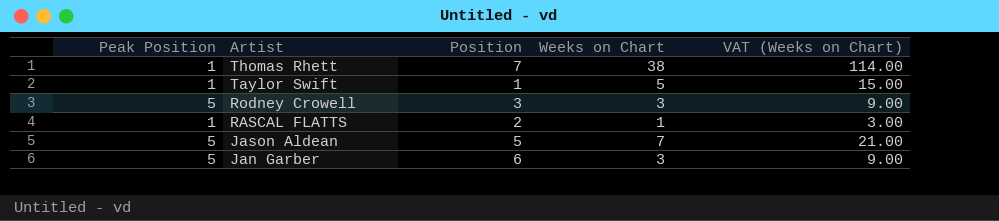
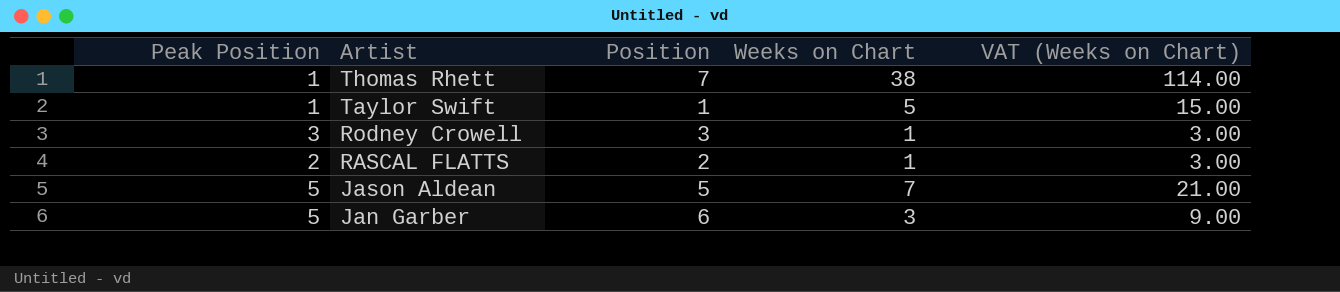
Rodney Crowell | Peak Position: 5 -> 3
Rodney Crowell | Weeks on Chart: 3 -> 1
Rodney Crowell | VAT (Weeks on Chart): 9.00 -> 3.00
RASCAL FLATTS | Peak Position: 1 -> 2

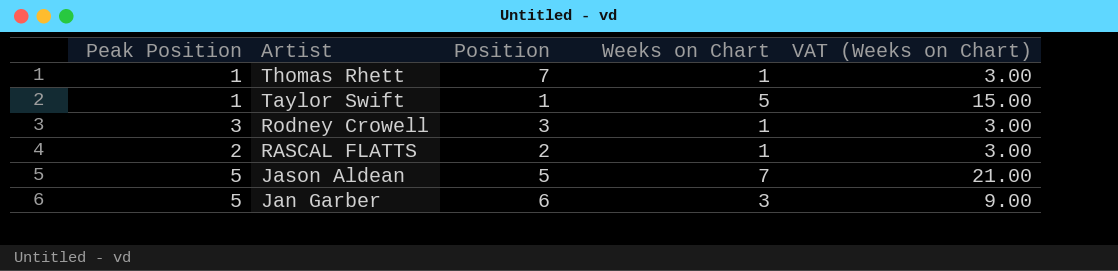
Thomas Rhett | Weeks on Chart: 38 -> 1
Thomas Rhett | VAT (Weeks on Chart): 114.00 -> 3.00

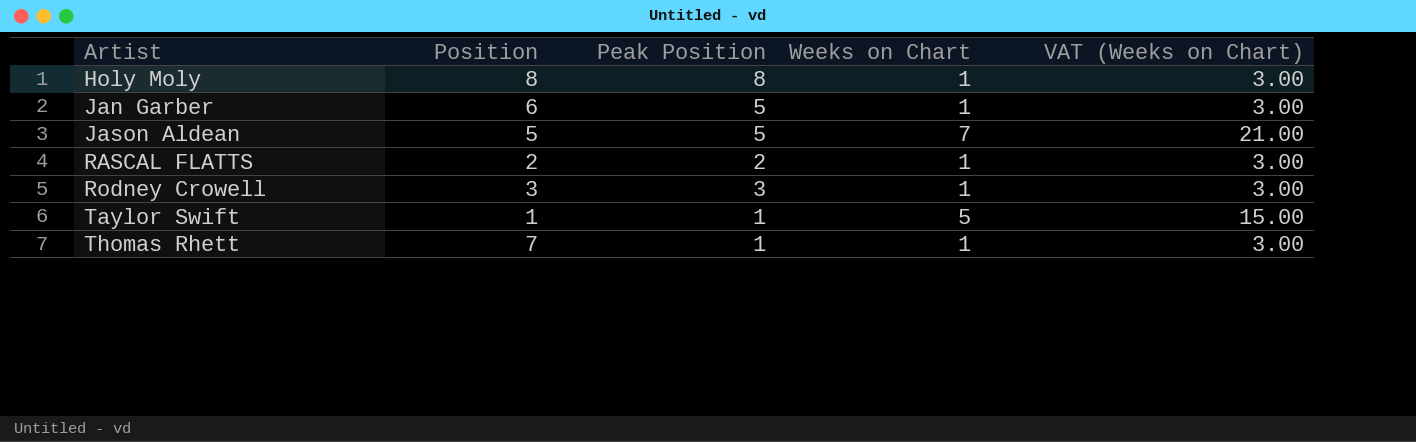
row order: Artist descending -> Artist ascending
column Peak Position | position: 1 -> 3
row Holy Moly: none -> 8 | 8 | 1 | 3.00
Jan Garber | Weeks on Chart: 3 -> 1
Jan Garber | VAT (Weeks on Chart): 9.00 -> 3.00

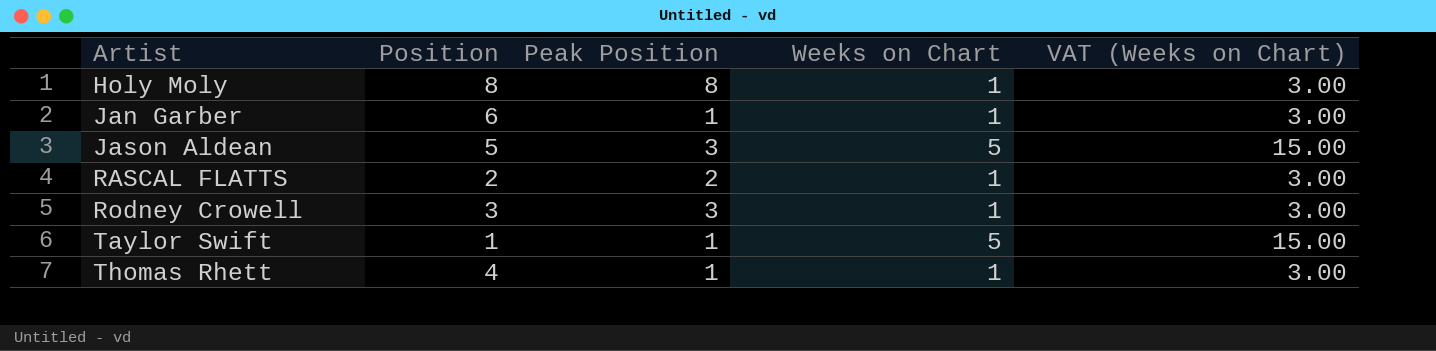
Jan Garber | Peak Position: 5 -> 1
Jason Aldean | Peak Position: 5 -> 3
Jason Aldean | Weeks on Chart: 7 -> 5
Jason Aldean | VAT (Weeks on Chart): 21.00 -> 15.00
Thomas Rhett | Position: 7 -> 4

